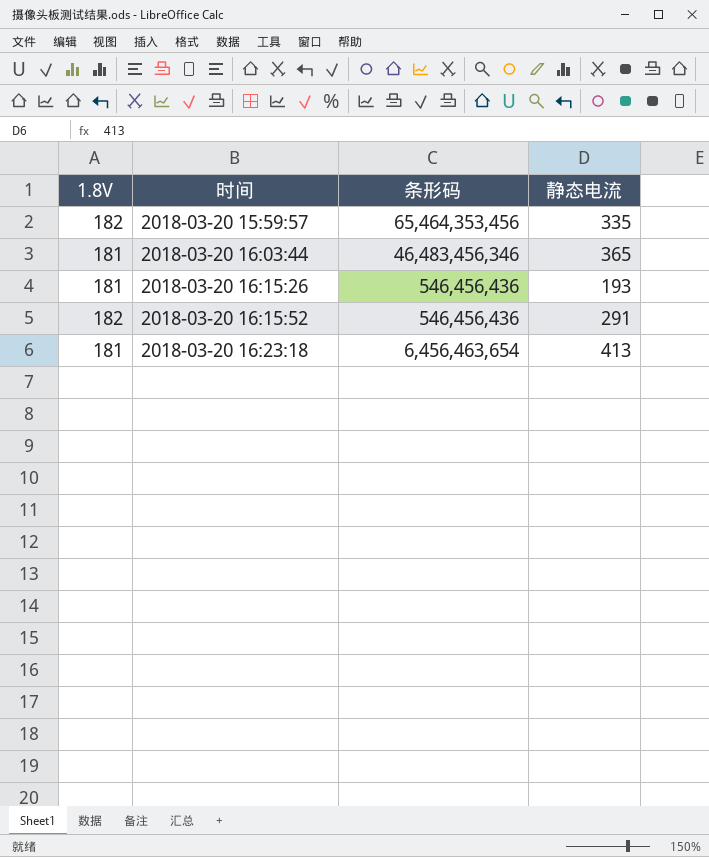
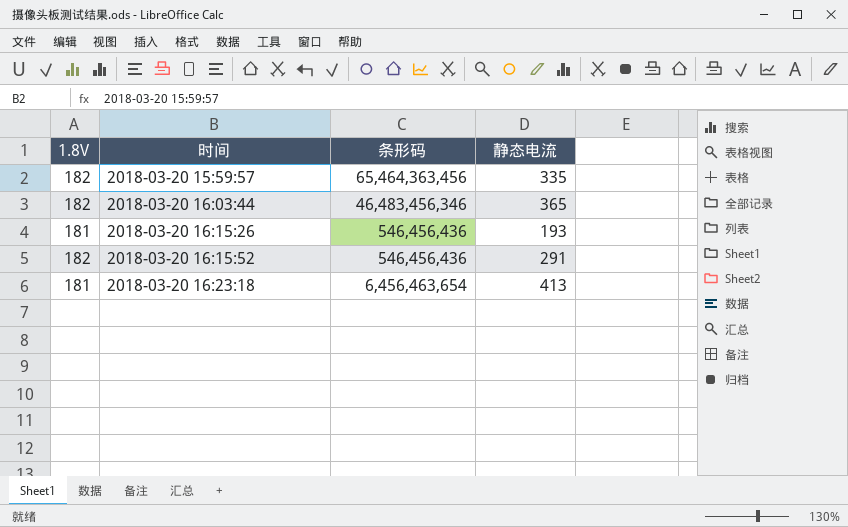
2018-03-20 15:59:57 | 条形码: 65,464,353,456 -> 65,464,363,456
2018-03-20 16:03:44 | 1.8V: 181 -> 182

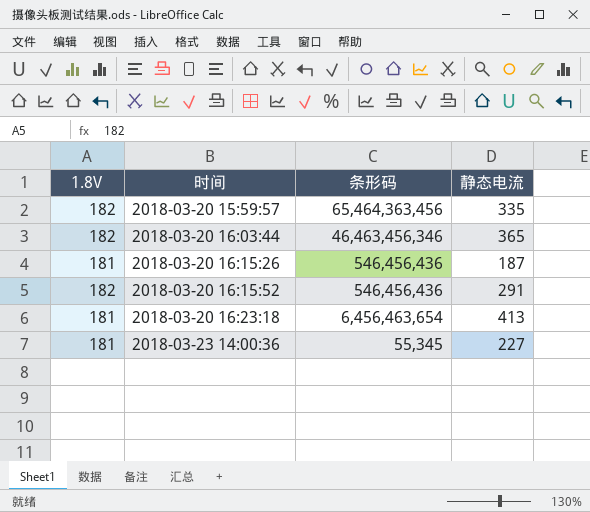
2018-03-20 16:03:44 | 条形码: 46,483,456,346 -> 46,463,456,346
2018-03-20 16:15:26 | 静态电流: 193 -> 187
row 2018-03-23 14:00:36: none -> 181 | 55,345 | 227

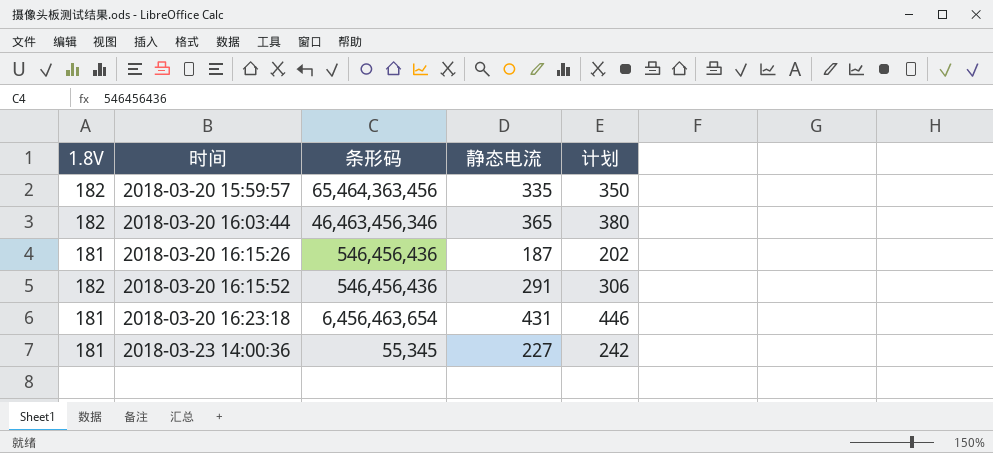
column 计划 | formula: none -> [静态电流] + 15
2018-03-20 16:23:18 | 静态电流: 413 -> 431

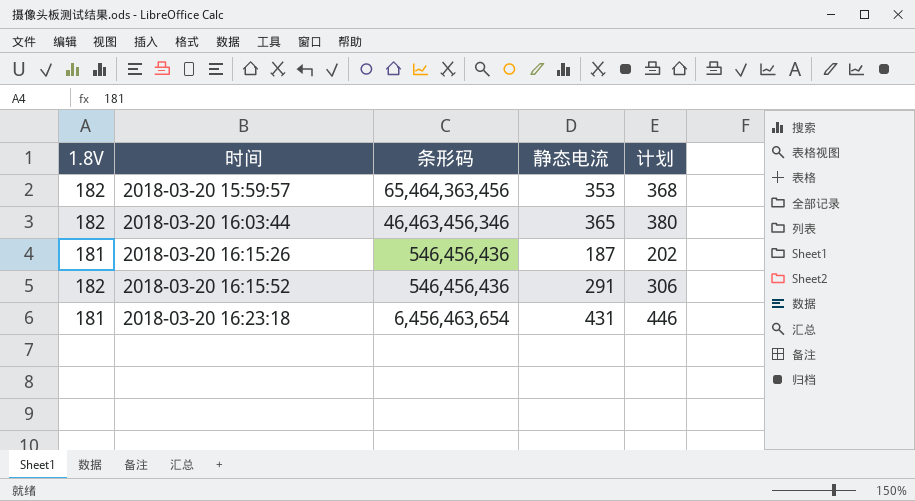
row 2018-03-23 14:00:36: 181 | 55,345 | 227 | 242 -> none
2018-03-20 15:59:57 | 静态电流: 335 -> 353
2018-03-20 15:59:57 | 计划: 350 -> 368

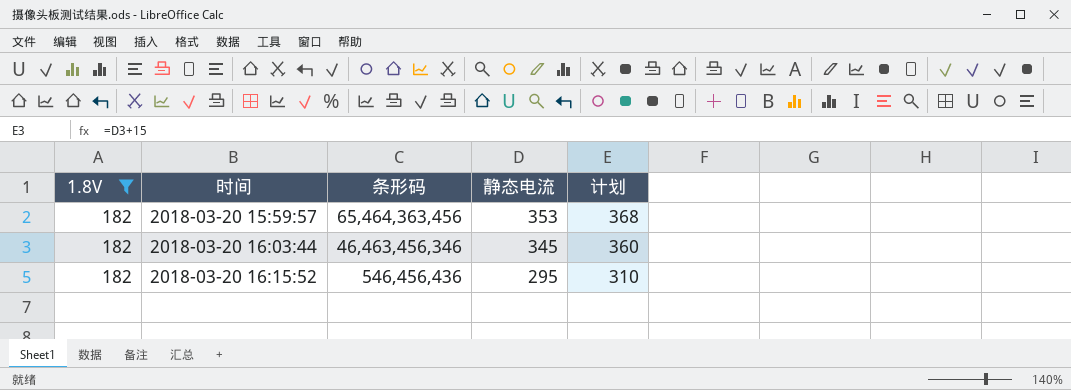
filter: none -> 1.8V = 182
2018-03-20 16:03:44 | 静态电流: 365 -> 345
2018-03-20 16:03:44 | 计划: 380 -> 360
2018-03-20 16:15:52 | 静态电流: 291 -> 295
2018-03-20 16:15:52 | 计划: 306 -> 310

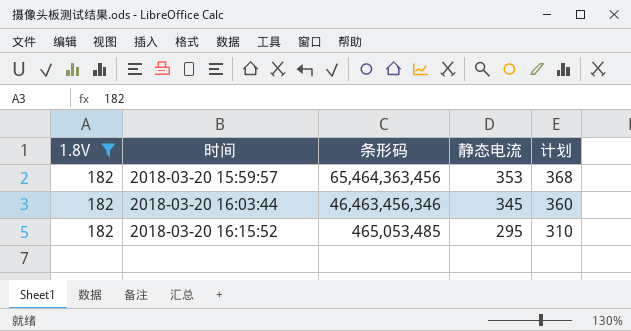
2018-03-20 16:15:52 | 条形码: 546,456,436 -> 465,053,485

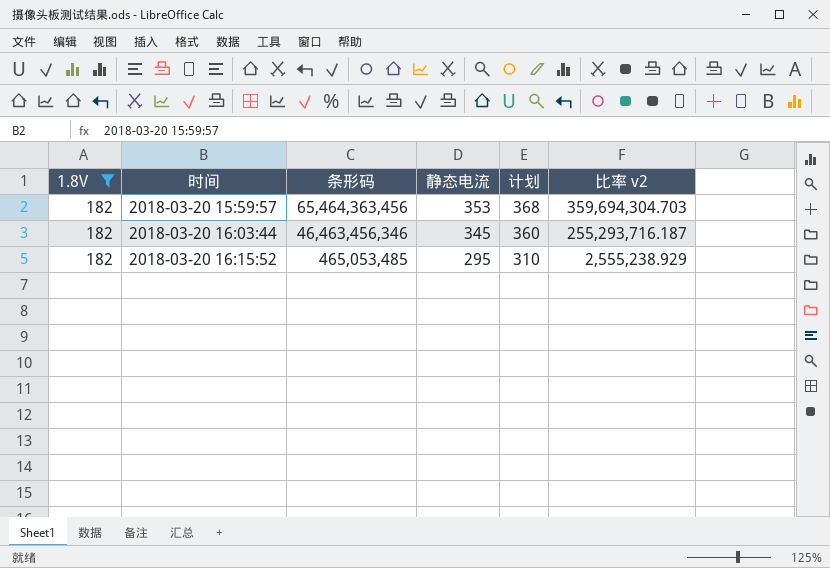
column 比率 v2 | formula: none -> [条形码] / [1.8V]

